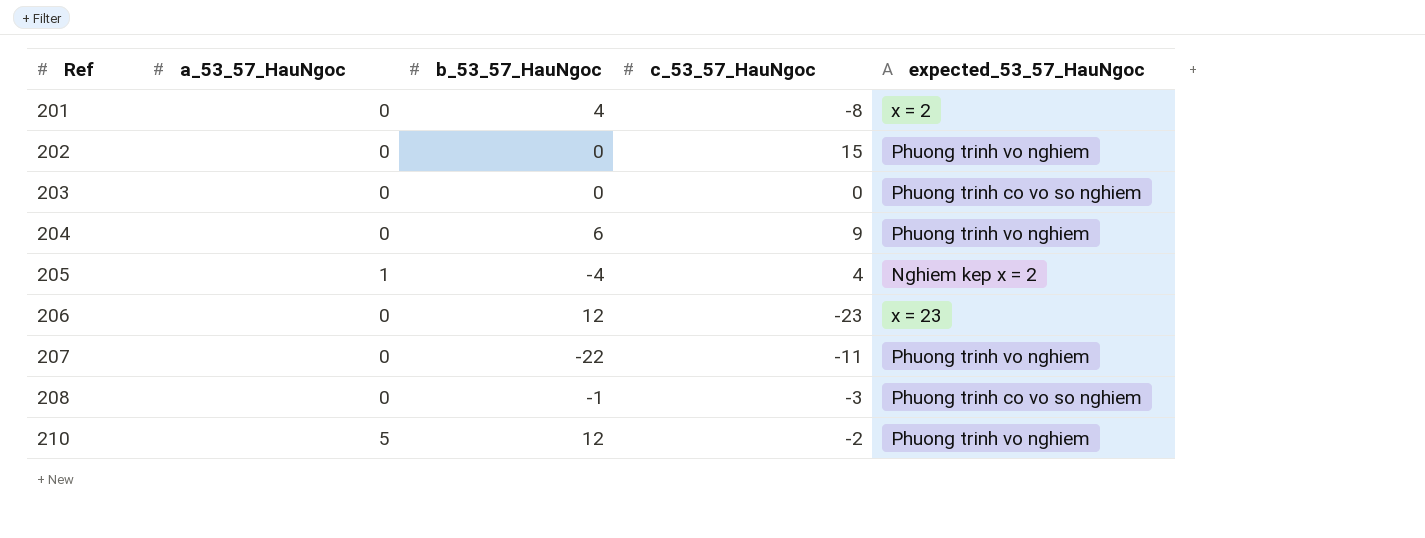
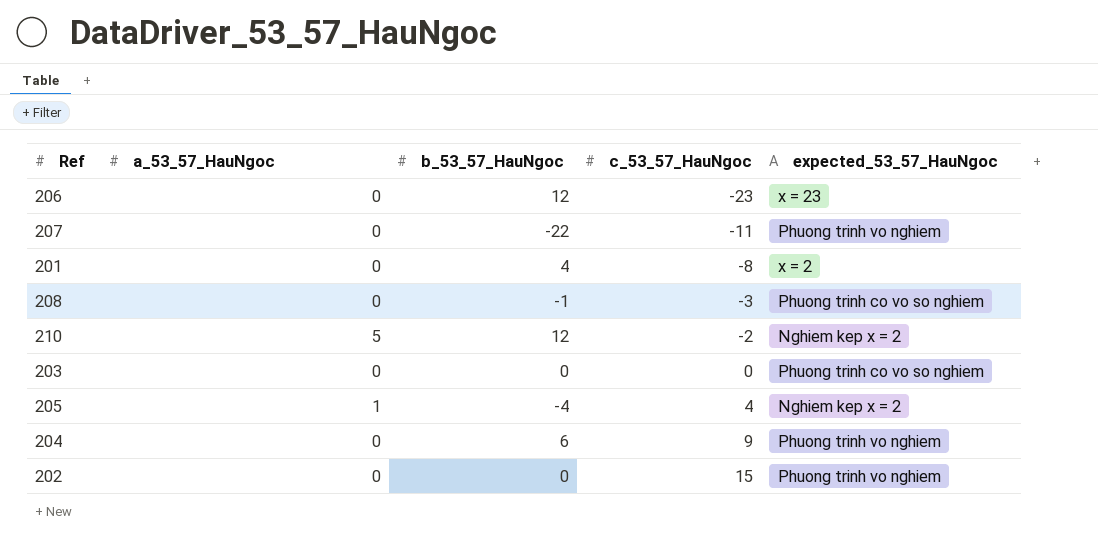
row order: Ref ascending -> c_53_57_HauNgoc ascending
210 | expected_53_57_HauNgoc: Phuong trinh vo nghiem -> Nghiem kep x = 2

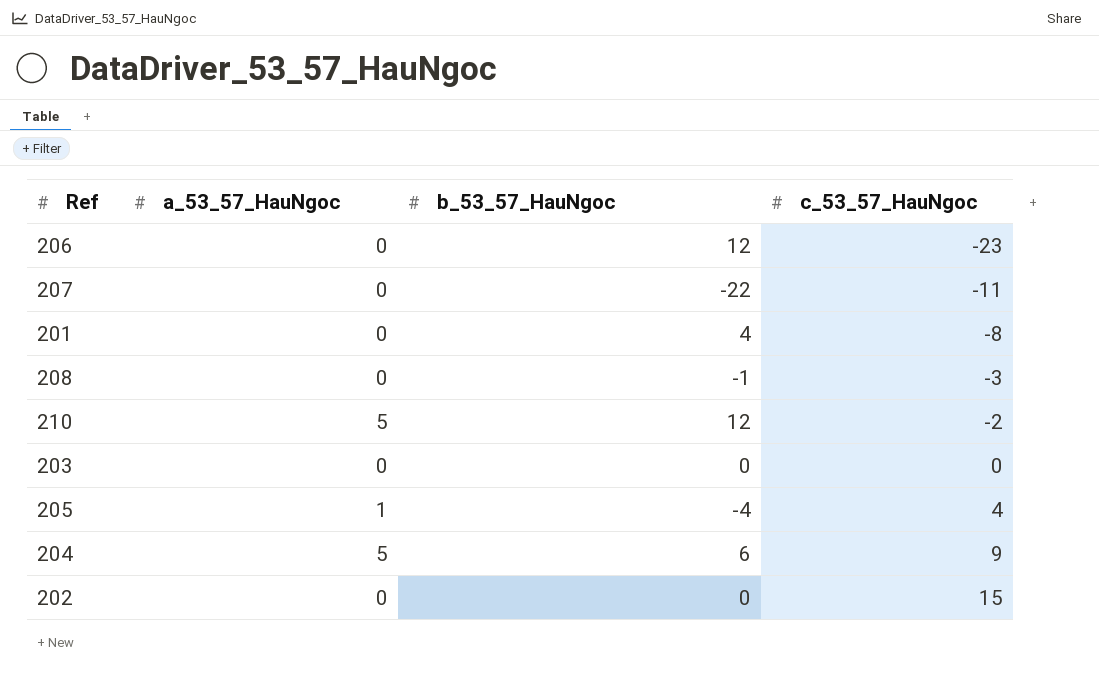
column expected_53_57_HauNgoc | position: 5 -> none
204 | a_53_57_HauNgoc: 0 -> 5

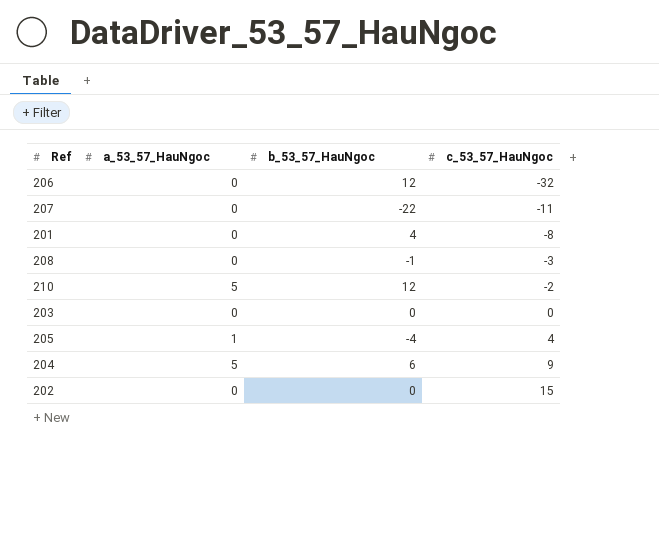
206 | c_53_57_HauNgoc: -23 -> -32

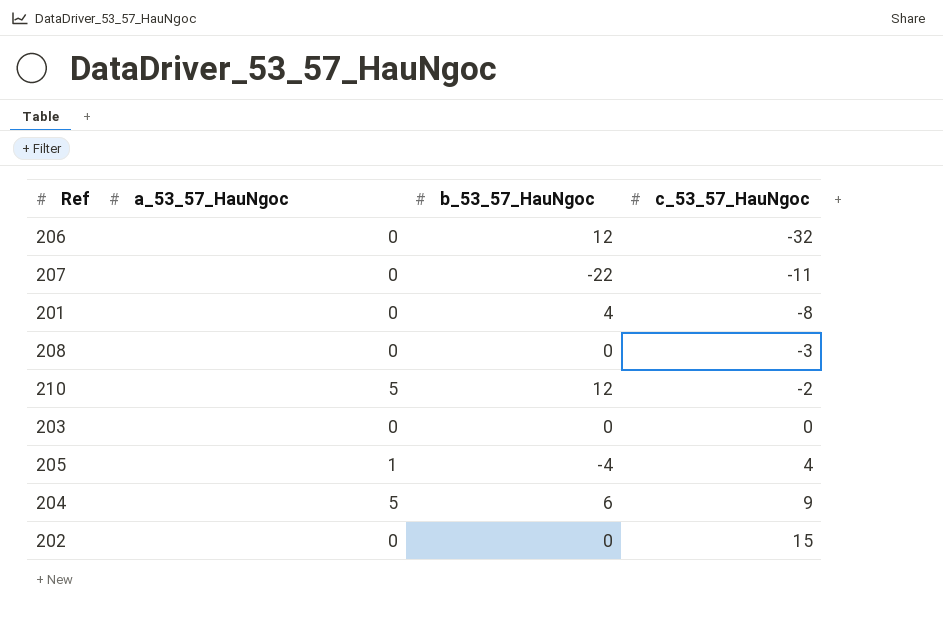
208 | b_53_57_HauNgoc: -1 -> 0

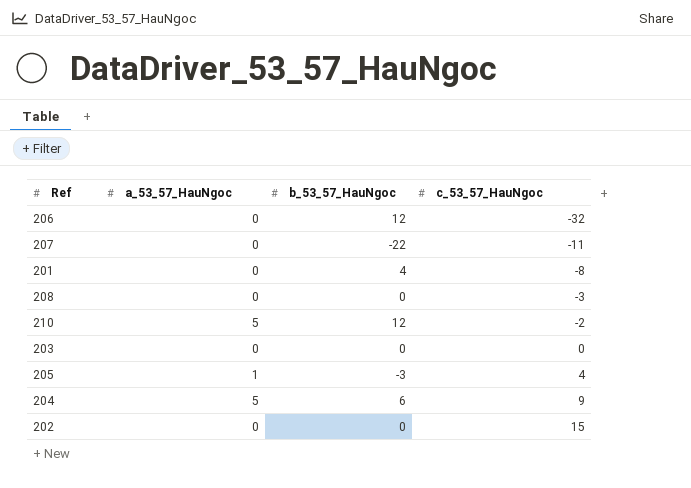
205 | b_53_57_HauNgoc: -4 -> -3

